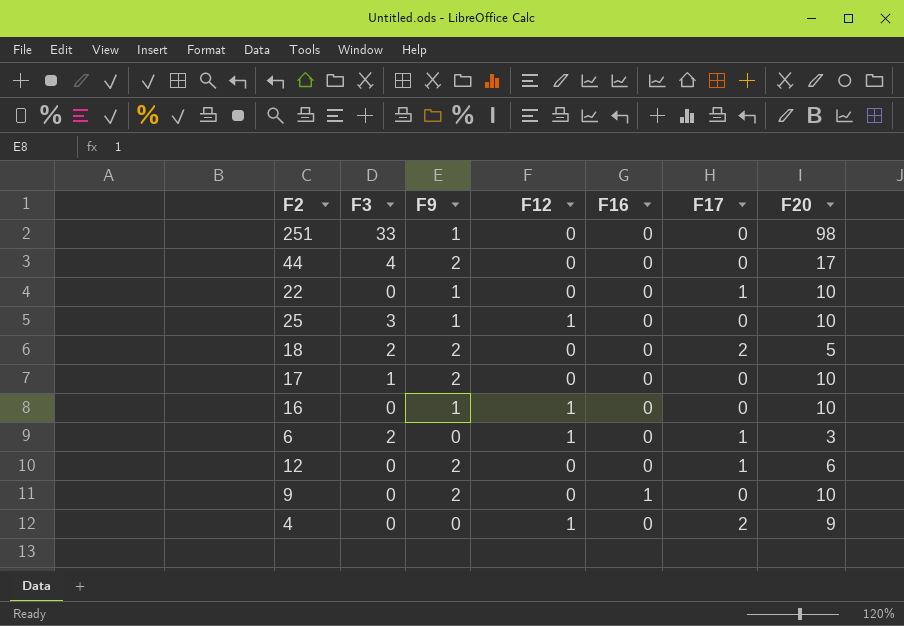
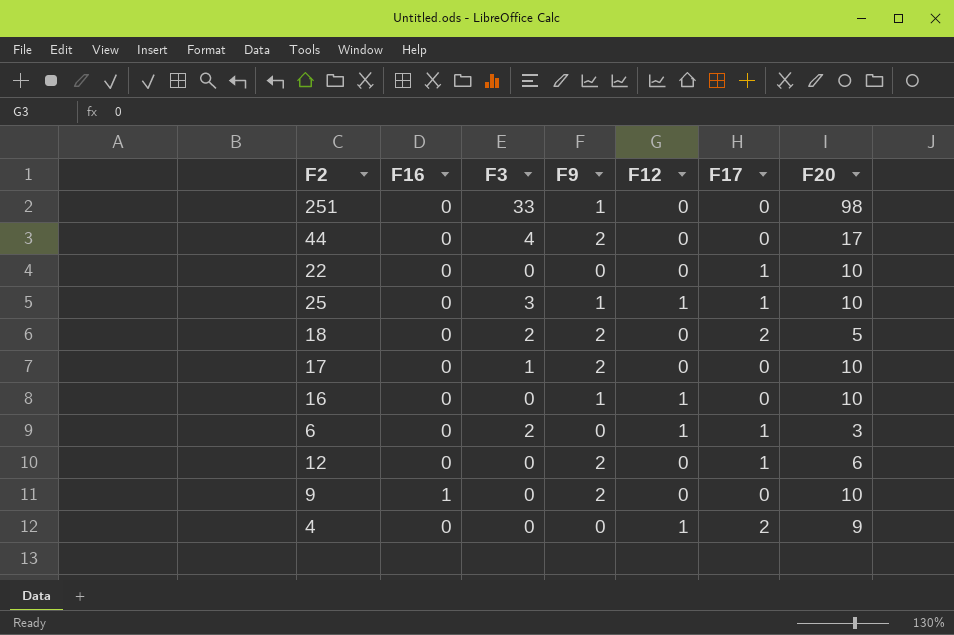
column F16 | position: 5 -> 2
22 | F9: 1 -> 0
25 | F17: 0 -> 1

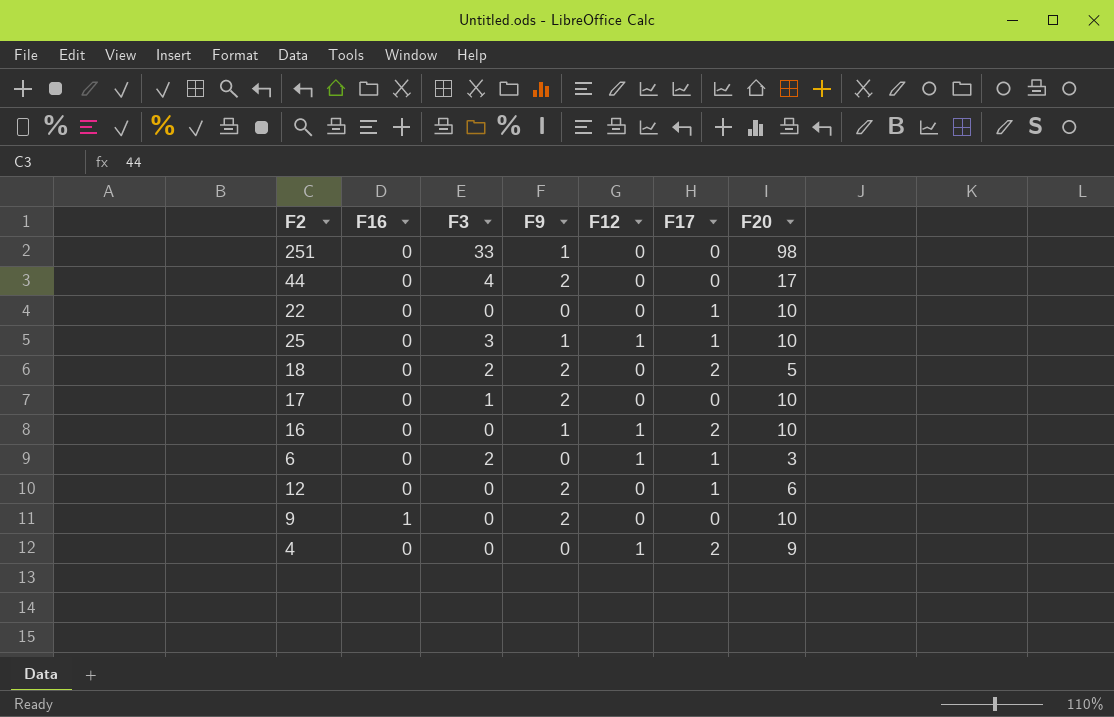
16 | F17: 0 -> 2

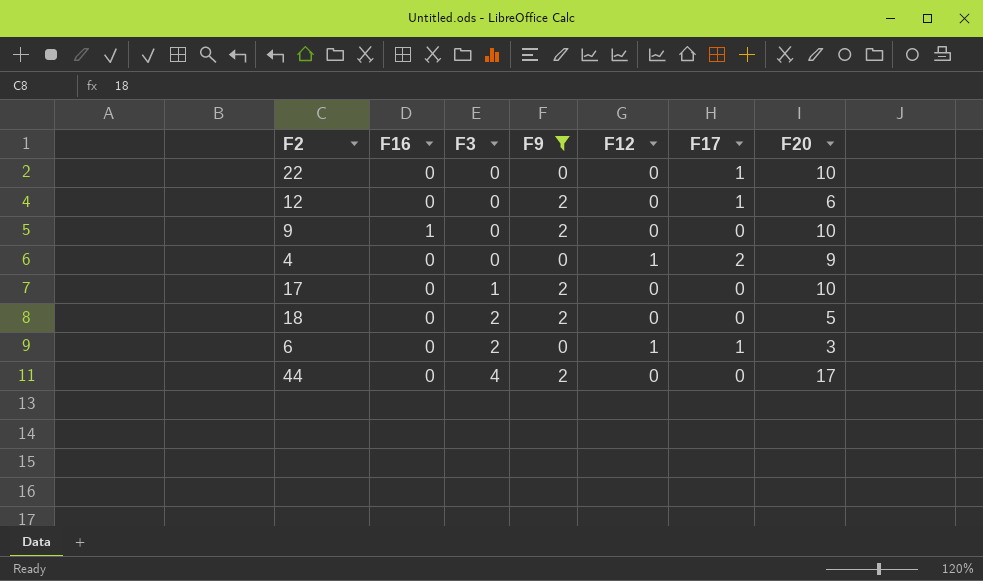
filter: none -> F9 != 1
row order: none -> F3 ascending
18 | F17: 2 -> 0

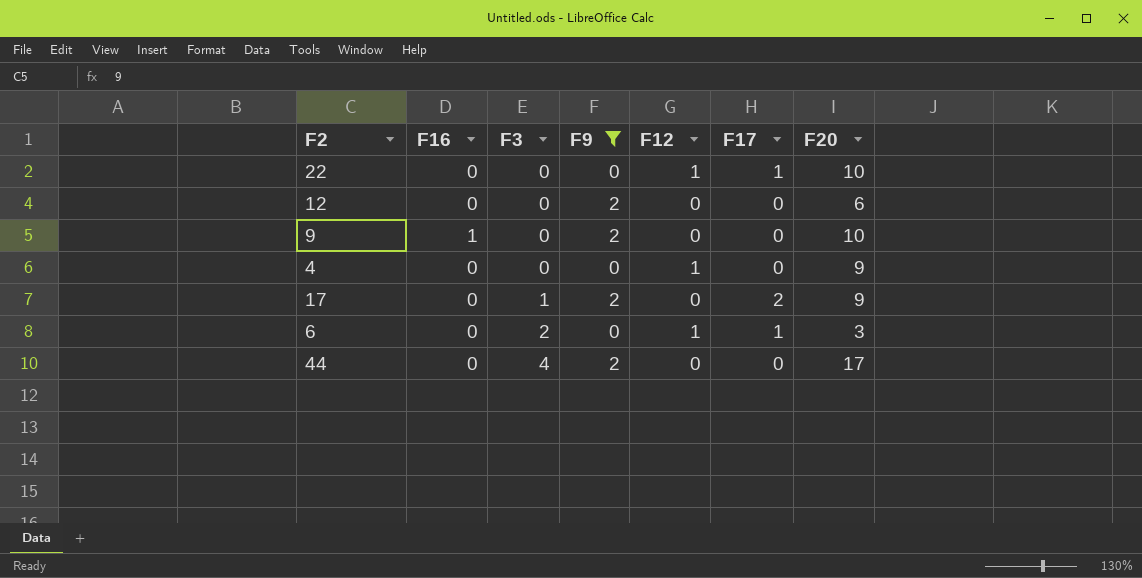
row 18: 0 | 2 | 2 | 0 | 0 | 5 -> none
22 | F12: 0 -> 1
12 | F17: 1 -> 0
4 | F17: 2 -> 0
17 | F17: 0 -> 2
17 | F20: 10 -> 9

